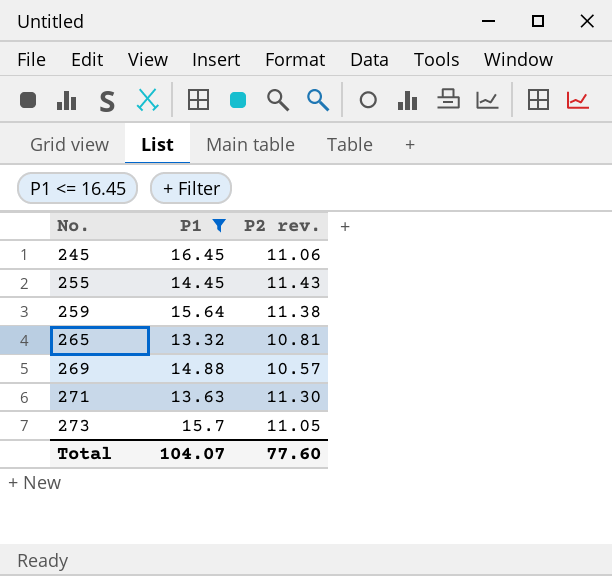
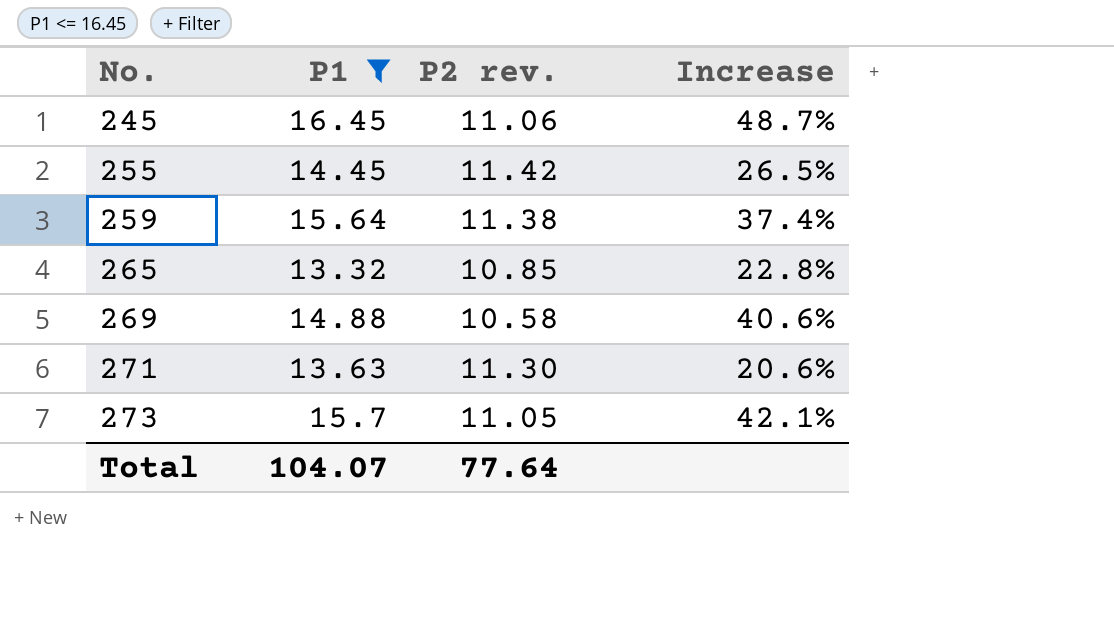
column Increase | formula: none -> ([P1] - [P2 rev.]) / [P2 rev.]
255 | P2 rev.: 11.43 -> 11.42
265 | P2 rev.: 10.81 -> 10.85
269 | P2 rev.: 10.57 -> 10.58
Total | P2 rev.: 77.60 -> 77.64

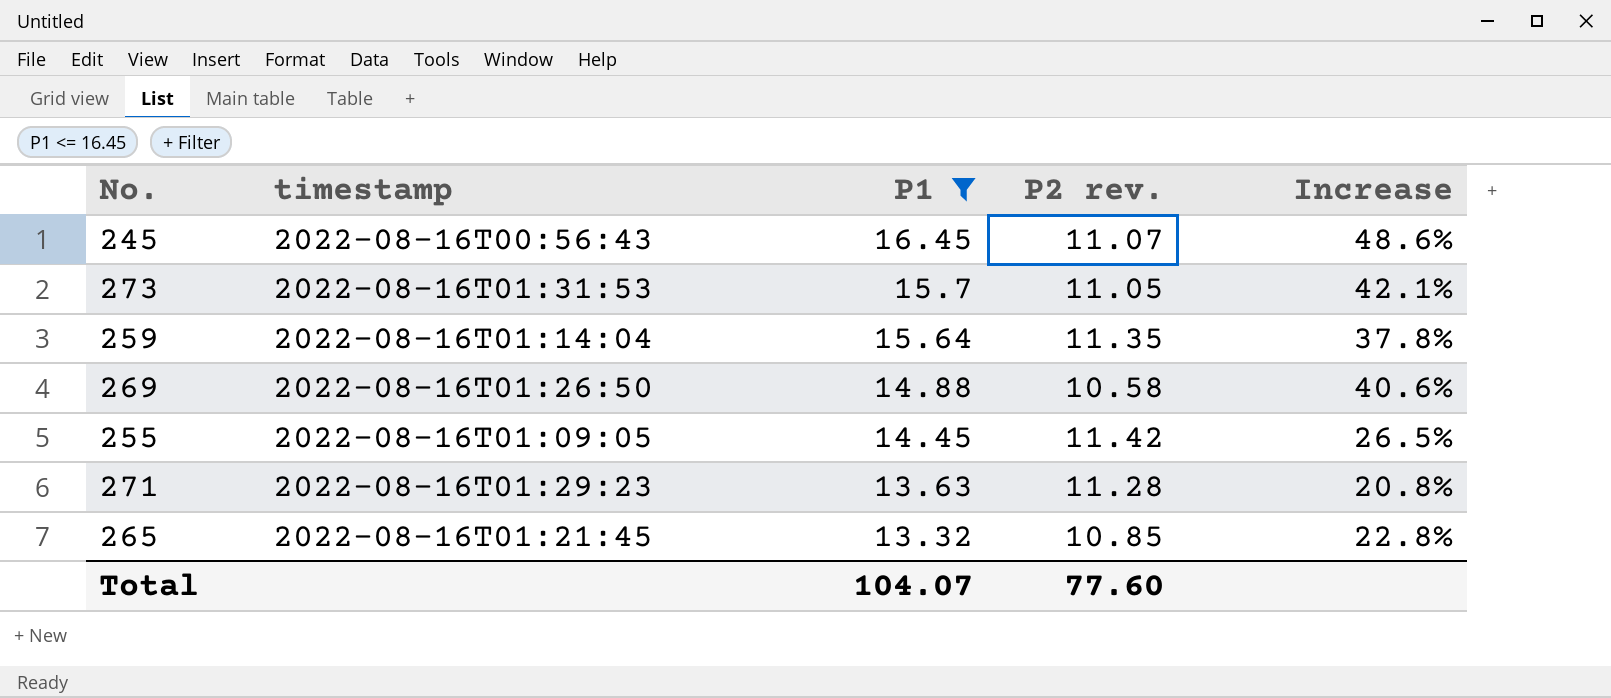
row order: No. ascending -> P1 descending
column timestamp | position: none -> 2
245 | P2 rev.: 11.06 -> 11.07
245 | Increase: 48.7% -> 48.6%
259 | P2 rev.: 11.38 -> 11.35
259 | Increase: 37.4% -> 37.8%
271 | P2 rev.: 11.30 -> 11.28
271 | Increase: 20.6% -> 20.8%
Total | P2 rev.: 77.64 -> 77.60

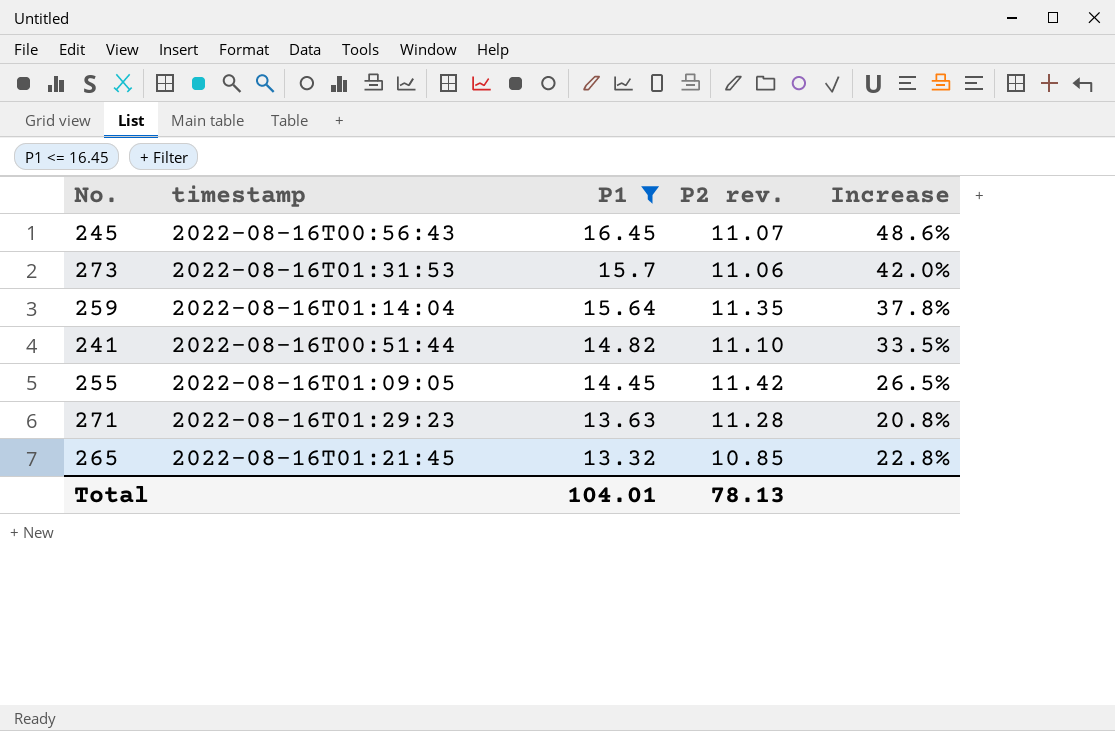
row 269: 2022-08-16T01:26:50 | 14.88 | 10.58 | 40.6% -> none
273 | P2 rev.: 11.05 -> 11.06
273 | Increase: 42.1% -> 42.0%
row 241: none -> 2022-08-16T00:51:44 | 14.82 | 11.10 | 33.5%
Total | P1: 104.07 -> 104.01
Total | P2 rev.: 77.60 -> 78.13

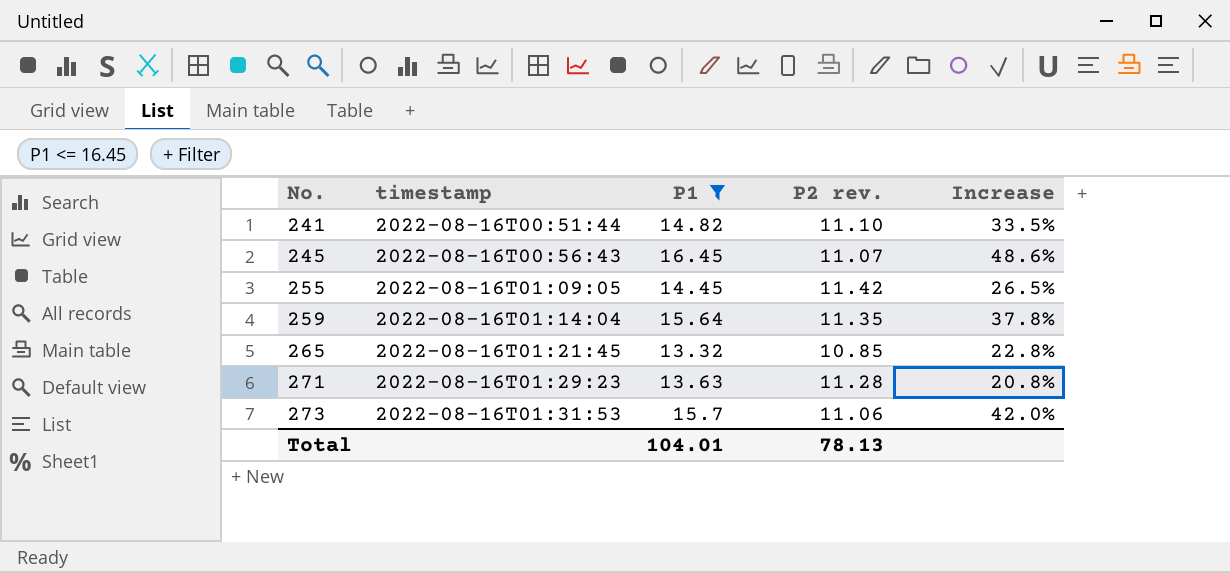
row order: P1 descending -> No. ascending

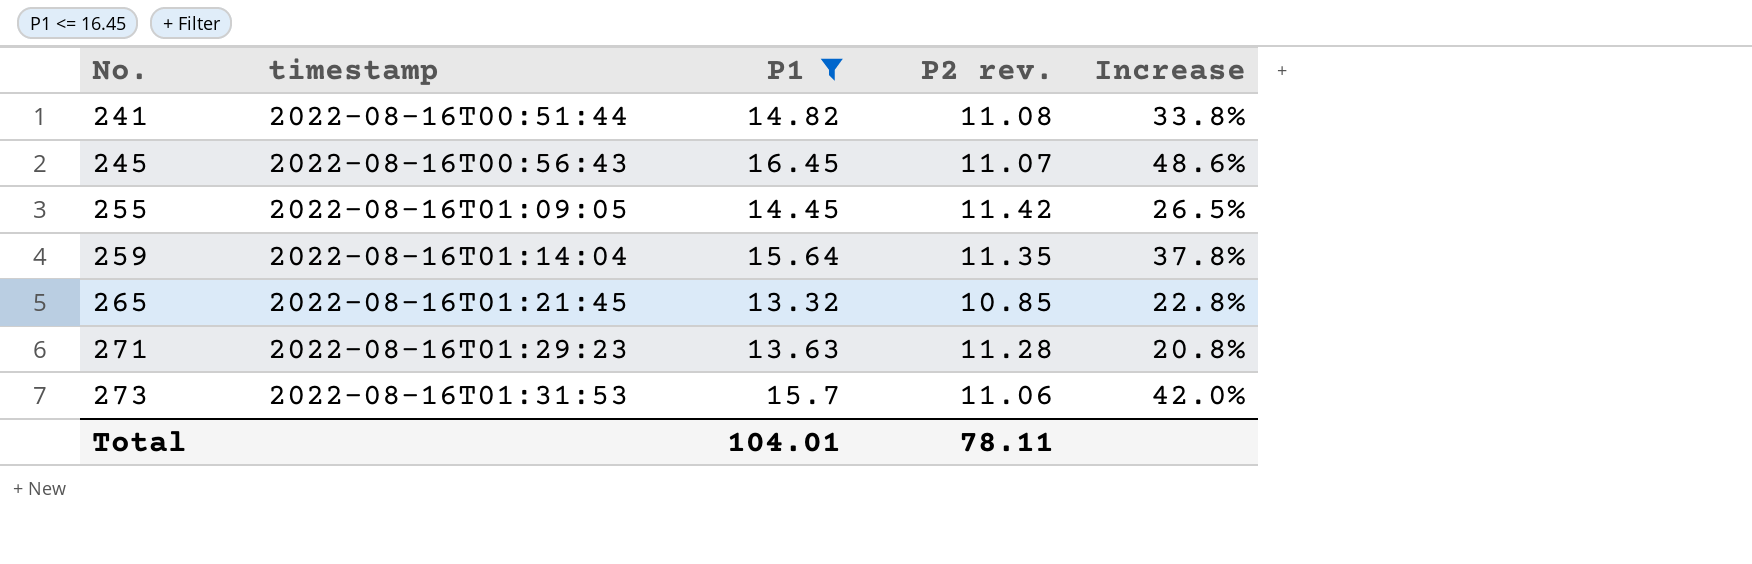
241 | P2 rev.: 11.10 -> 11.08
241 | Increase: 33.5% -> 33.8%
Total | P2 rev.: 78.13 -> 78.11

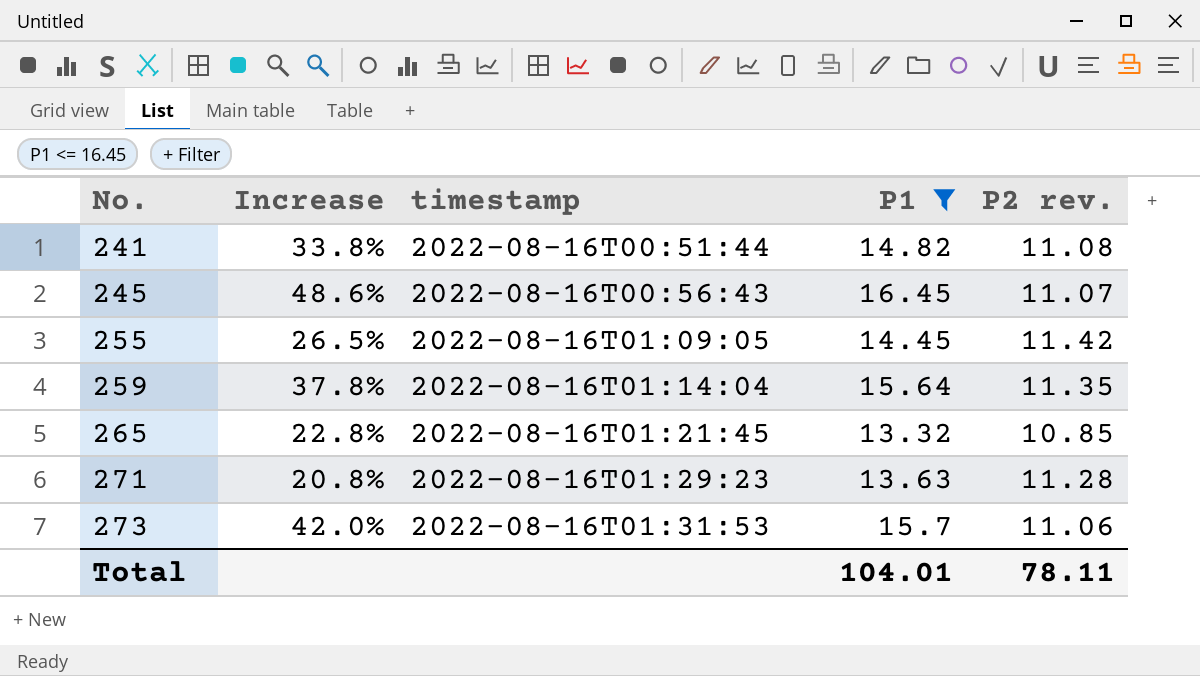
column Increase | position: 5 -> 2

